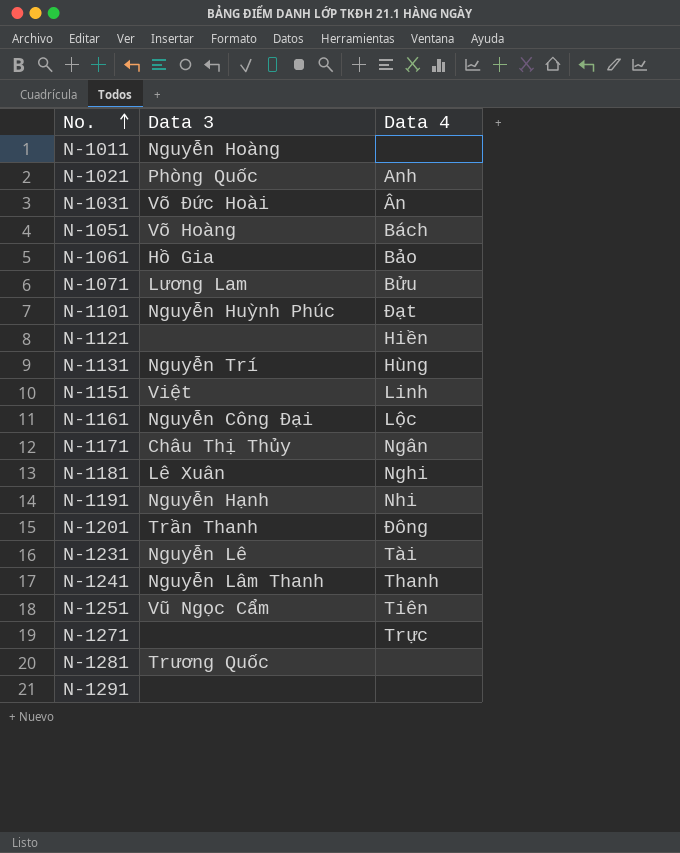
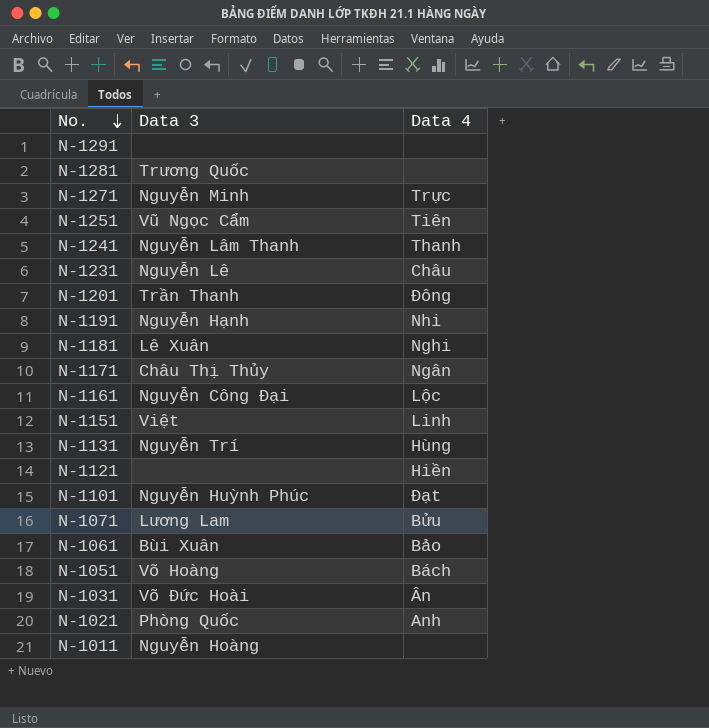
row order: No. ascending -> No. descending
N-1271 | Data 3: none -> Nguyễn Minh
N-1231 | Data 4: Tài -> Châu
N-1061 | Data 3: Hồ Gia -> Bùi Xuân

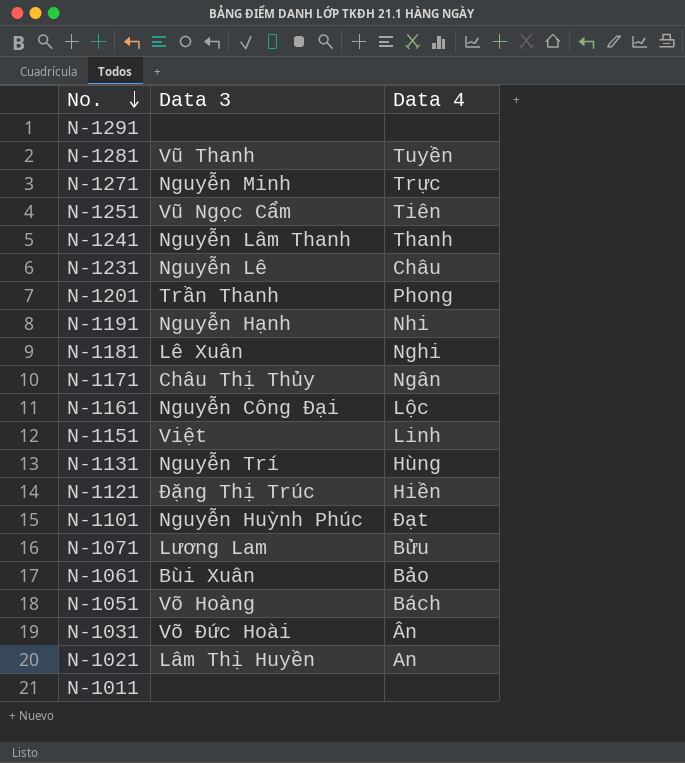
N-1281 | Data 3: Trương Quốc -> Vũ Thanh
N-1281 | Data 4: none -> Tuyền
N-1201 | Data 4: Đông -> Phong
N-1121 | Data 3: none -> Đặng Thị Trúc
N-1021 | Data 3: Phòng Quốc -> Lâm Thị Huyền
N-1021 | Data 4: Anh -> An
N-1011 | Data 3: Nguyễn Hoàng -> none

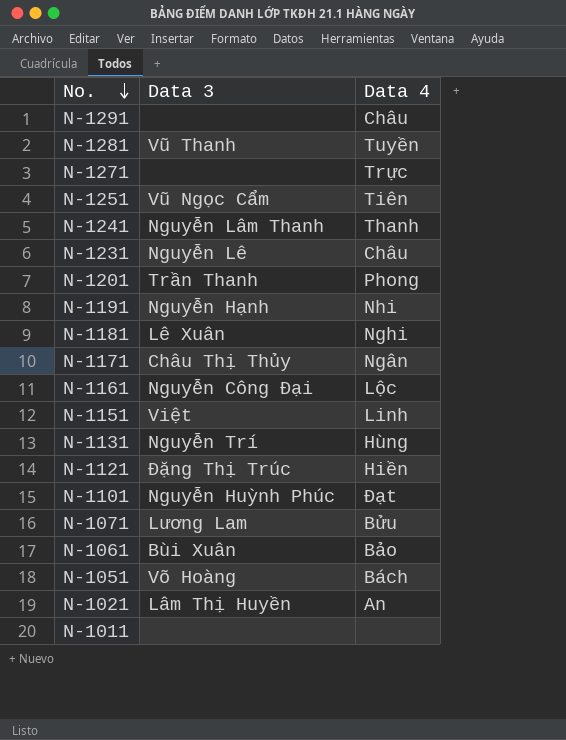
row N-1031: Võ Đức Hoài | Ân -> none
N-1291 | Data 4: none -> Châu
N-1271 | Data 3: Nguyễn Minh -> none

